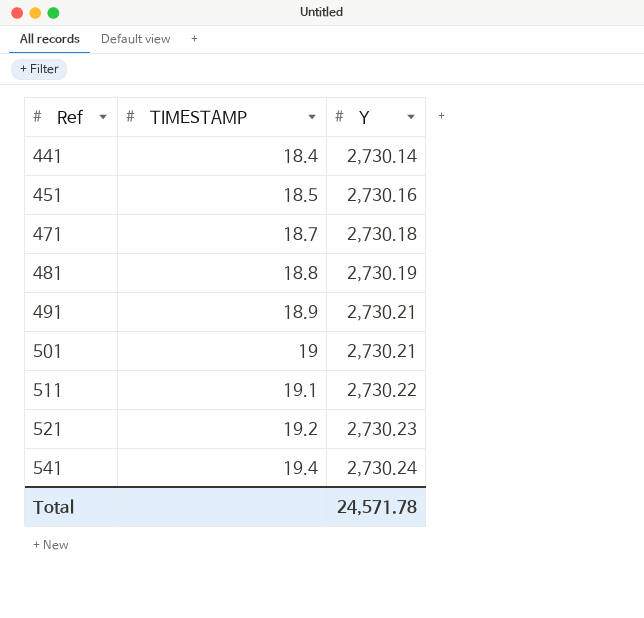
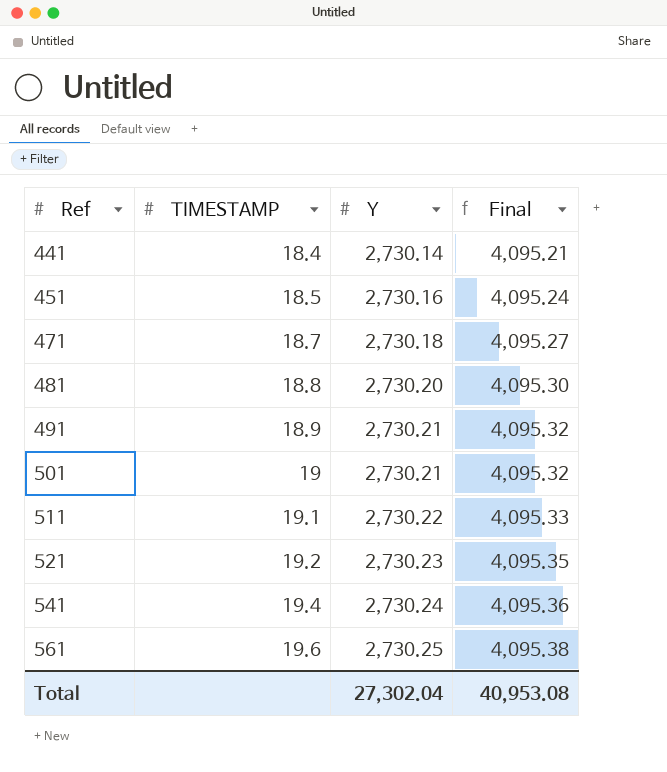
column Final | formula: none -> [Y] * 1.5
481 | Y: 2,730.19 -> 2,730.20
row 561: none -> 19.6 | 2,730.25 | 4,095.38
Total | Y: 24,571.78 -> 27,302.04

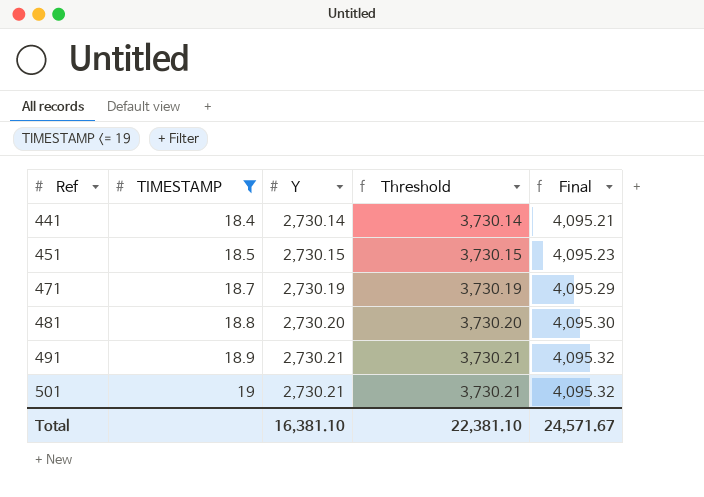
filter: none -> TIMESTAMP <= 19
column Threshold | formula: none -> [Y] + 1000
451 | Y: 2,730.16 -> 2,730.15
451 | Final: 4,095.24 -> 4,095.23
471 | Y: 2,730.18 -> 2,730.19
471 | Final: 4,095.27 -> 4,095.29
Total | Y: 27,302.04 -> 16,381.10
Total | Final: 40,953.08 -> 24,571.67

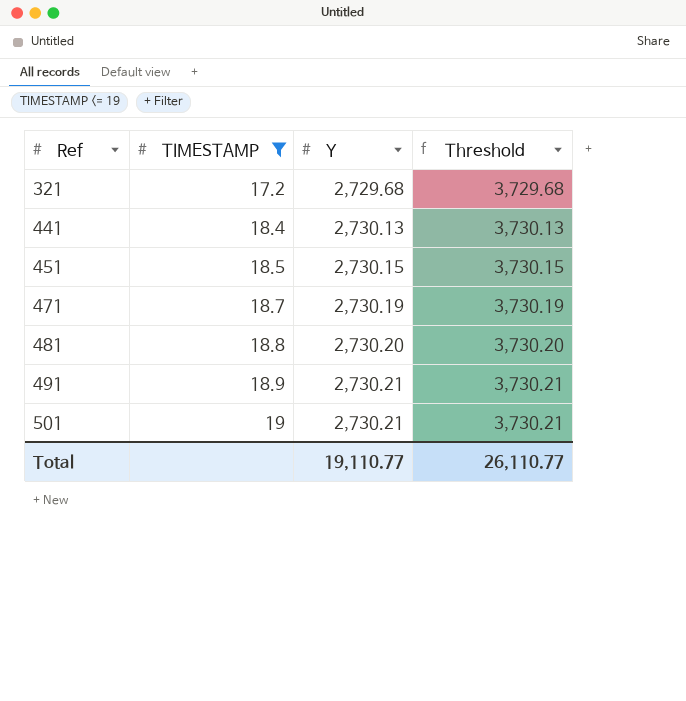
column Final | formula: [Y] * 1.5 -> none
row 321: none -> 17.2 | 2,729.68 | 3,729.68
441 | Y: 2,730.14 -> 2,730.13
441 | Threshold: 3,730.14 -> 3,730.13
Total | Y: 16,381.10 -> 19,110.77
Total | Threshold: 22,381.10 -> 26,110.77

